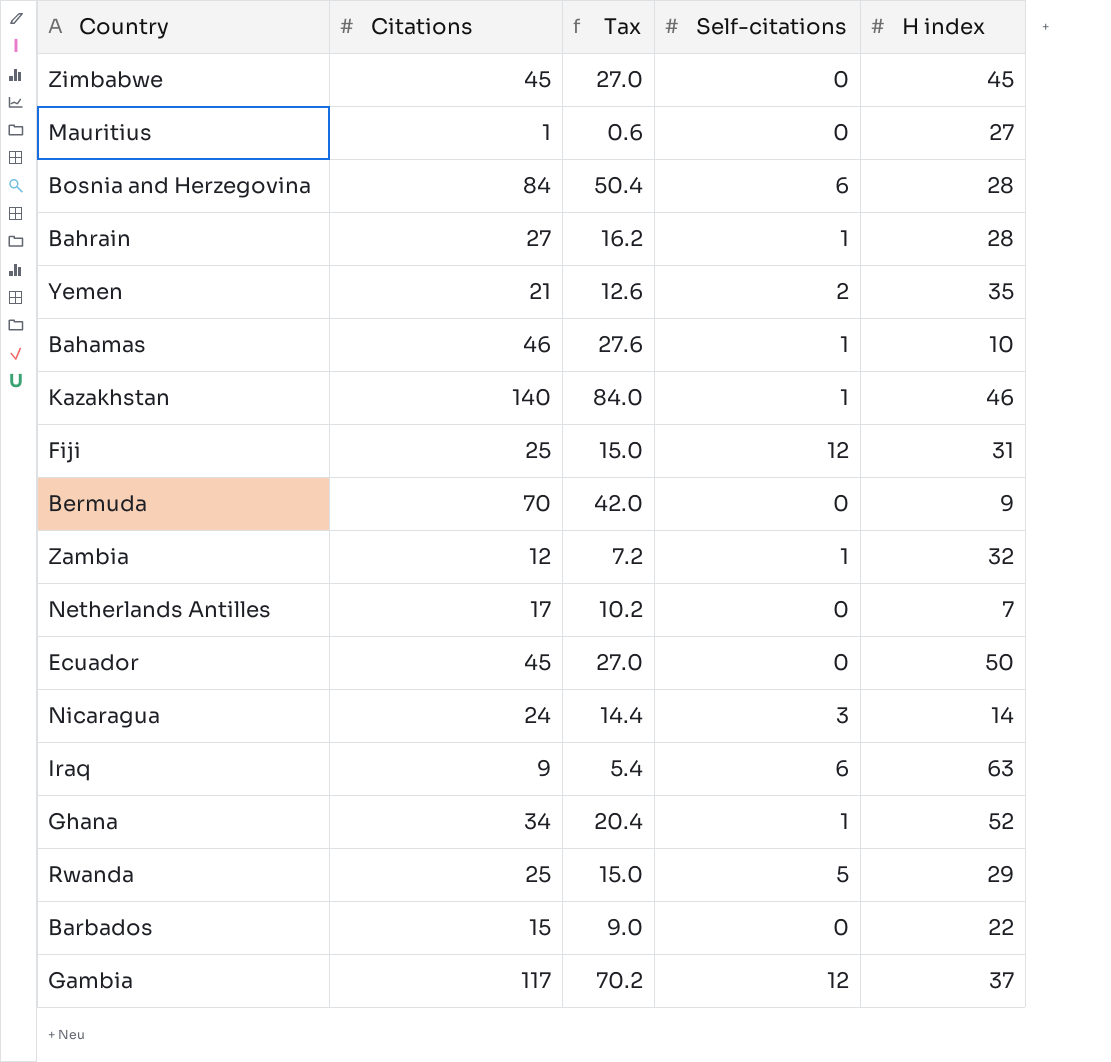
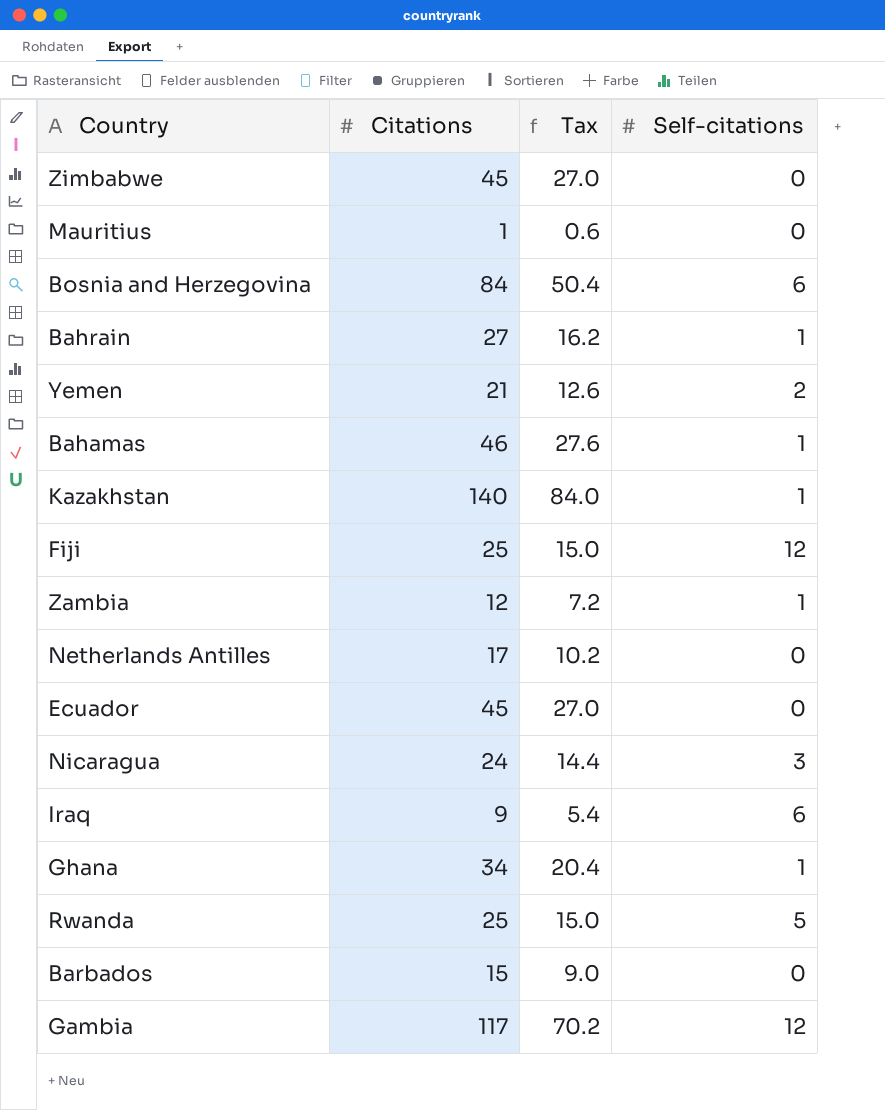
column H index | position: 5 -> none
row Bermuda: 70 | 42.0 | 0 | 9 -> none

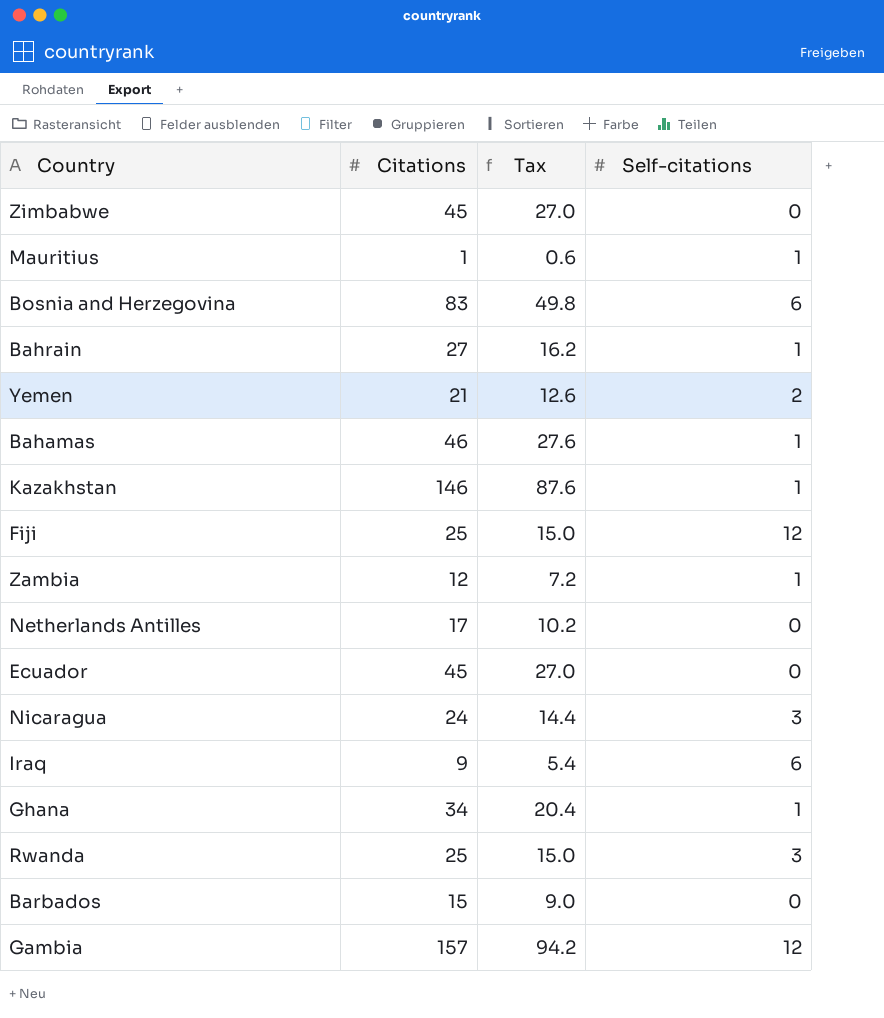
Mauritius | Self-citations: 0 -> 1
Bosnia and Herzegovina | Citations: 84 -> 83
Bosnia and Herzegovina | Tax: 50.4 -> 49.8
Kazakhstan | Citations: 140 -> 146
Kazakhstan | Tax: 84.0 -> 87.6
Rwanda | Self-citations: 5 -> 3
Gambia | Citations: 117 -> 157
Gambia | Tax: 70.2 -> 94.2

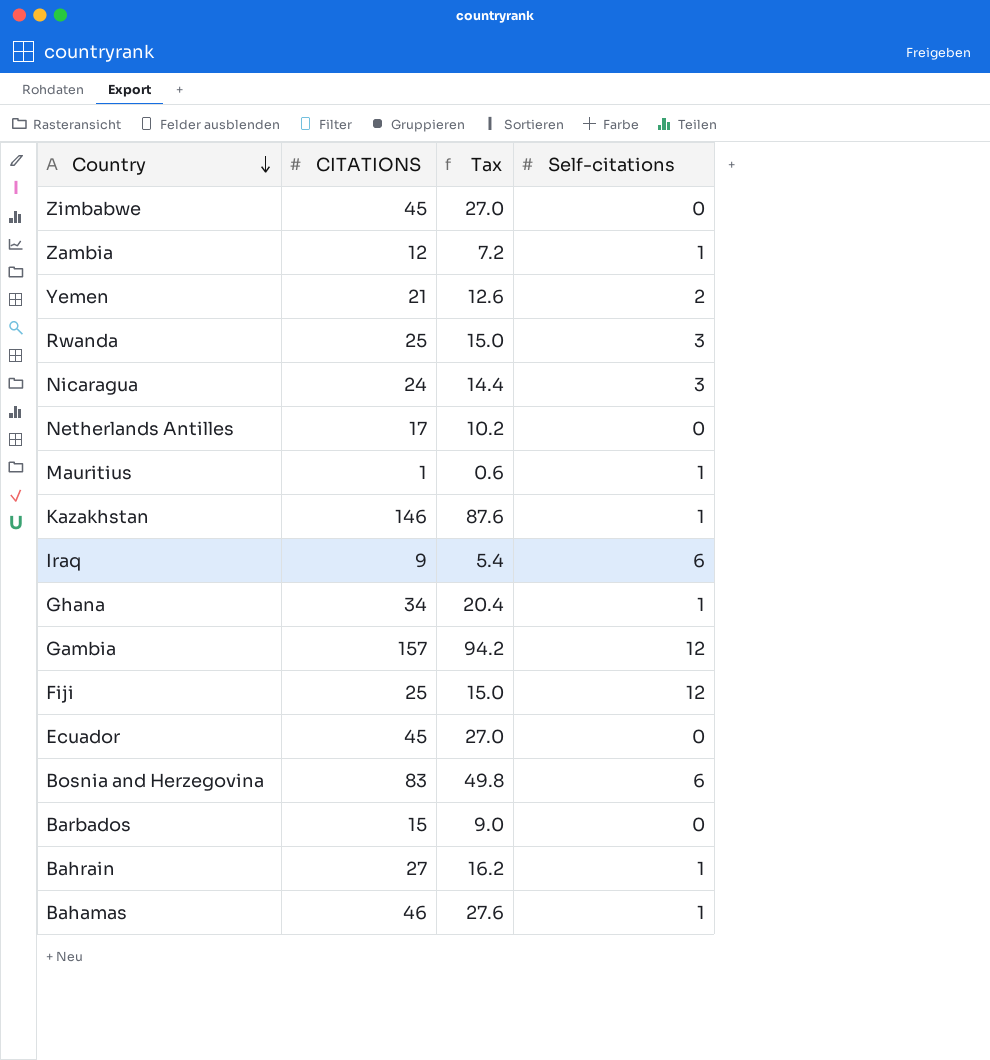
row order: none -> Country descending
column name: Citations -> CITATIONS

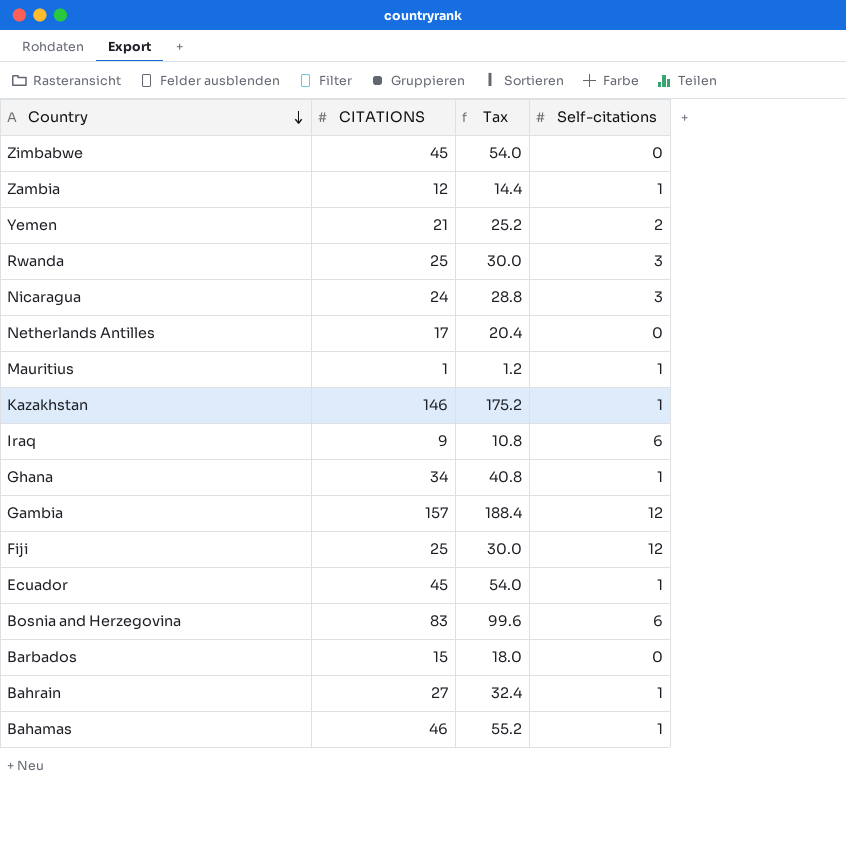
column Tax | formula: [CITATIONS] * 0.6 -> [CITATIONS] * 1.2
Ecuador | Self-citations: 0 -> 1

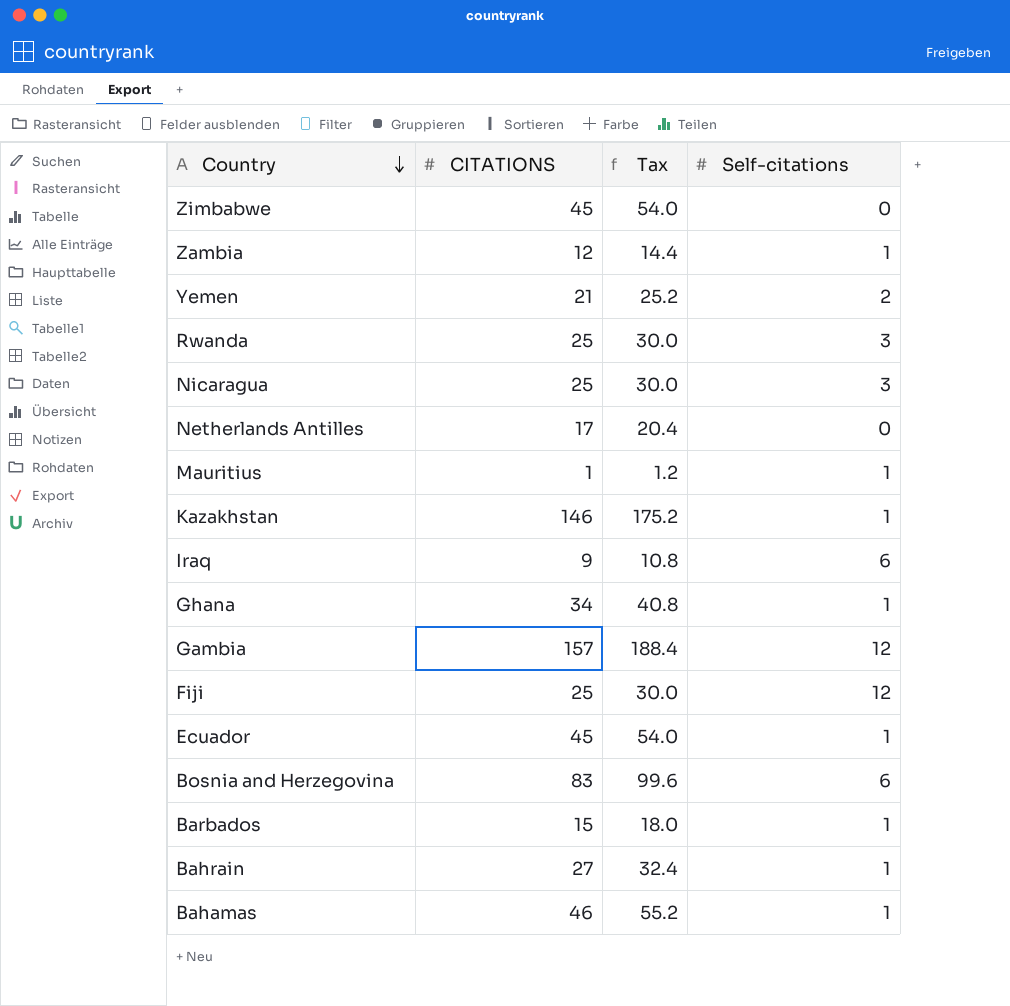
Nicaragua | CITATIONS: 24 -> 25
Nicaragua | Tax: 28.8 -> 30.0
Barbados | Self-citations: 0 -> 1

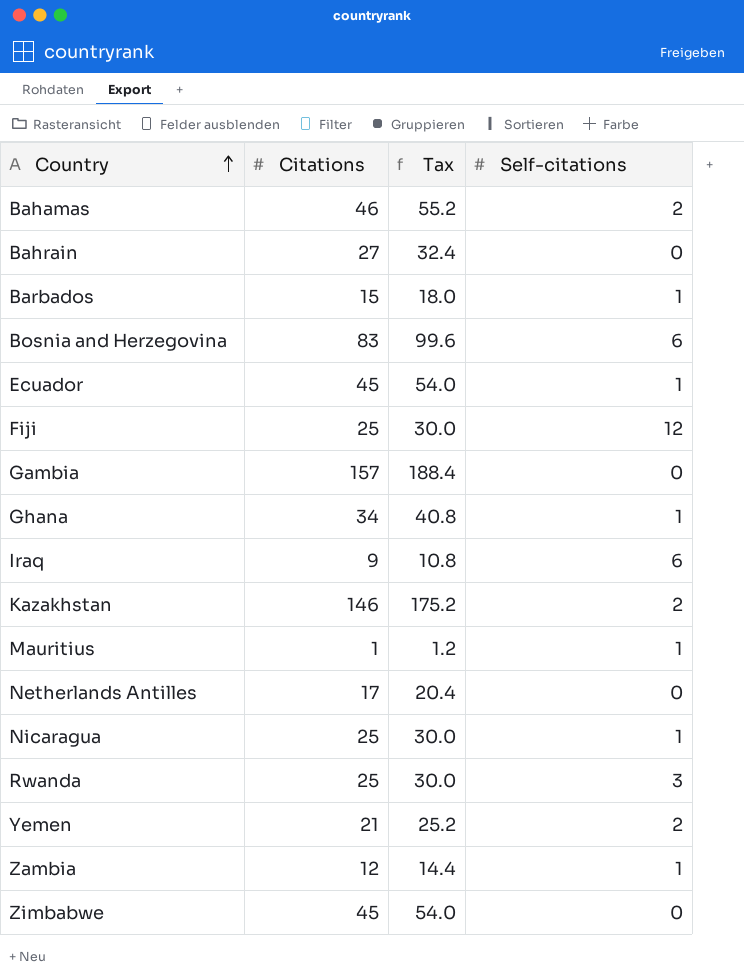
row order: Country descending -> Country ascending
column name: CITATIONS -> Citations
Bahamas | Self-citations: 1 -> 2
Bahrain | Self-citations: 1 -> 0
Gambia | Self-citations: 12 -> 0
Kazakhstan | Self-citations: 1 -> 2
Nicaragua | Self-citations: 3 -> 1

